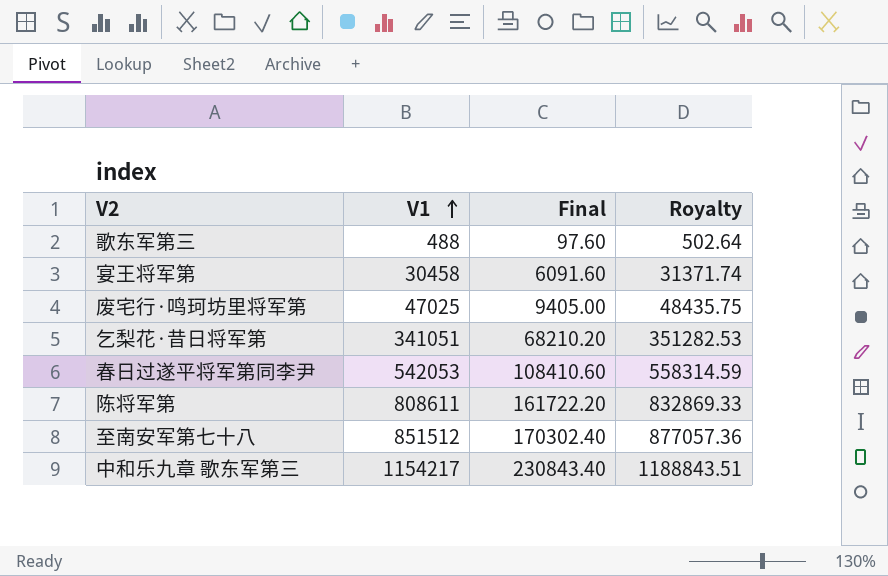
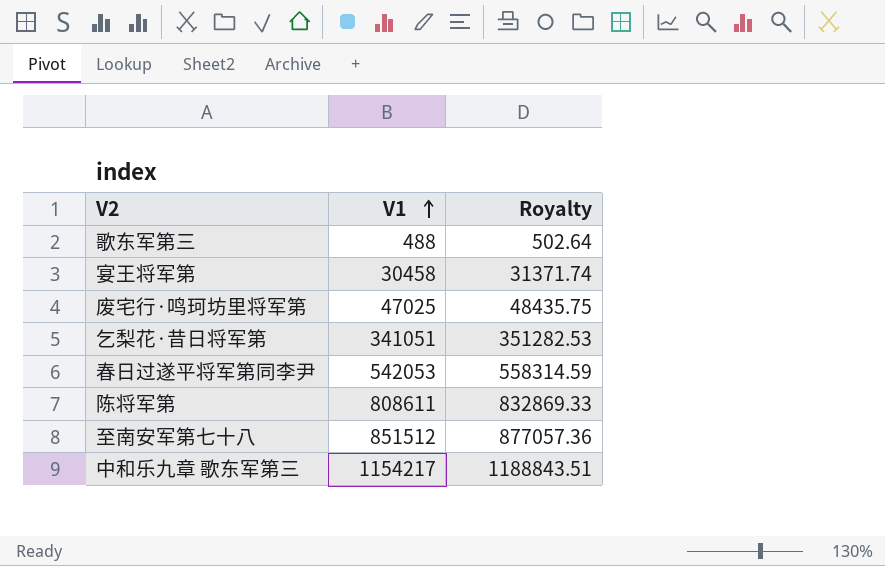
column Final | formula: [V1] * 0.2 -> none

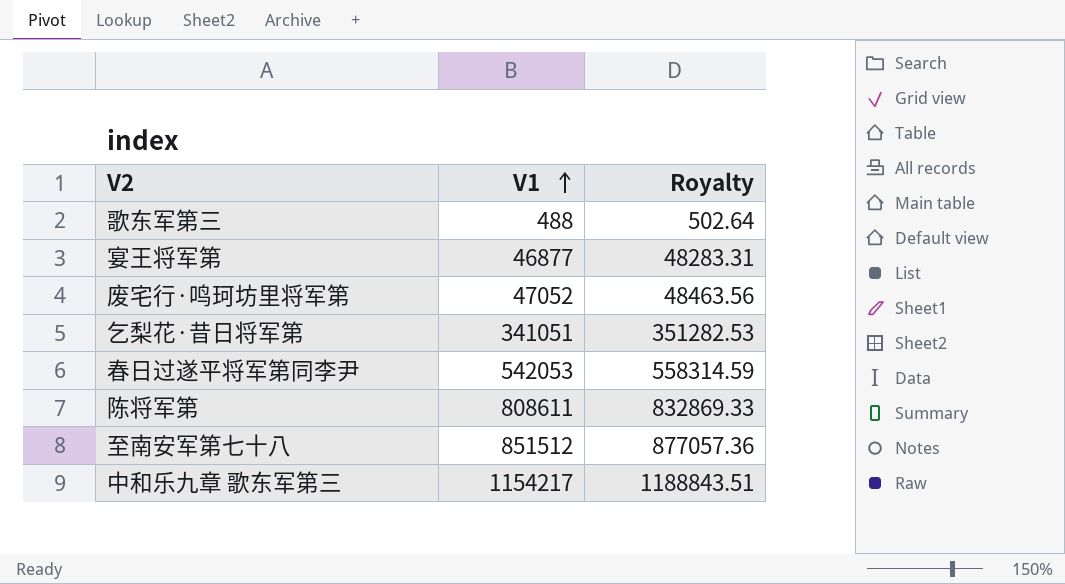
宴王将军第 | V1: 30458 -> 46877
宴王将军第 | Royalty: 31371.74 -> 48283.31
废宅行·鸣珂坊里将军第 | V1: 47025 -> 47052
废宅行·鸣珂坊里将军第 | Royalty: 48435.75 -> 48463.56

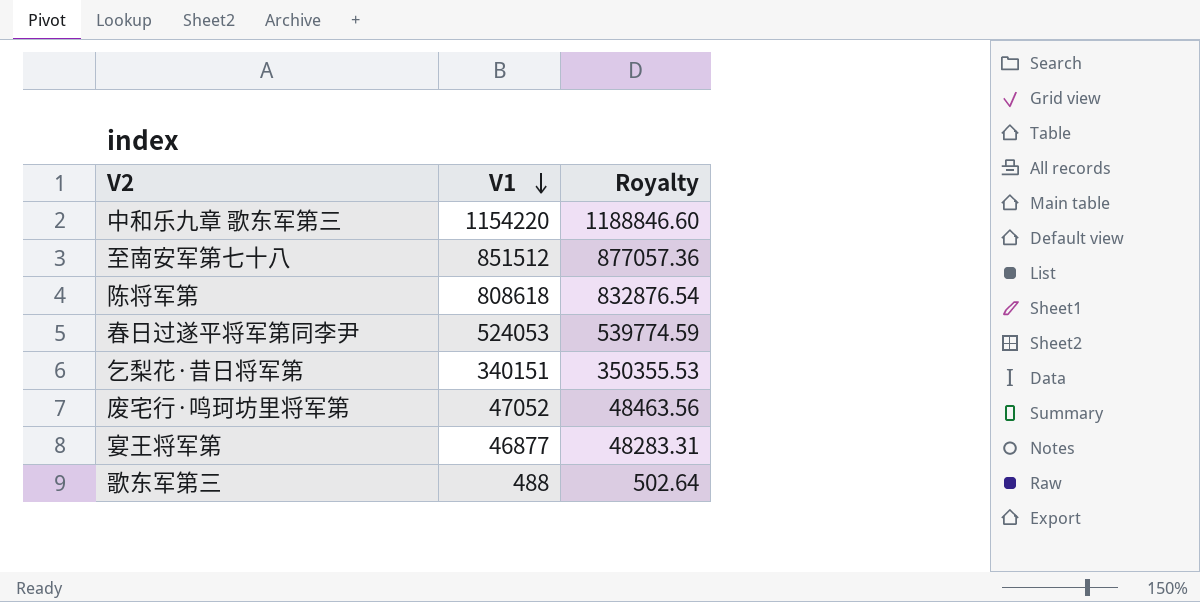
row order: V1 ascending -> V1 descending
中和乐九章 歌东军第三 | V1: 1154217 -> 1154220
中和乐九章 歌东军第三 | Royalty: 1188843.51 -> 1188846.60
陈将军第 | V1: 808611 -> 808618
陈将军第 | Royalty: 832869.33 -> 832876.54
春日过遂平将军第同李尹 | V1: 542053 -> 524053
春日过遂平将军第同李尹 | Royalty: 558314.59 -> 539774.59
乞梨花·昔日将军第 | V1: 341051 -> 340151
乞梨花·昔日将军第 | Royalty: 351282.53 -> 350355.53

